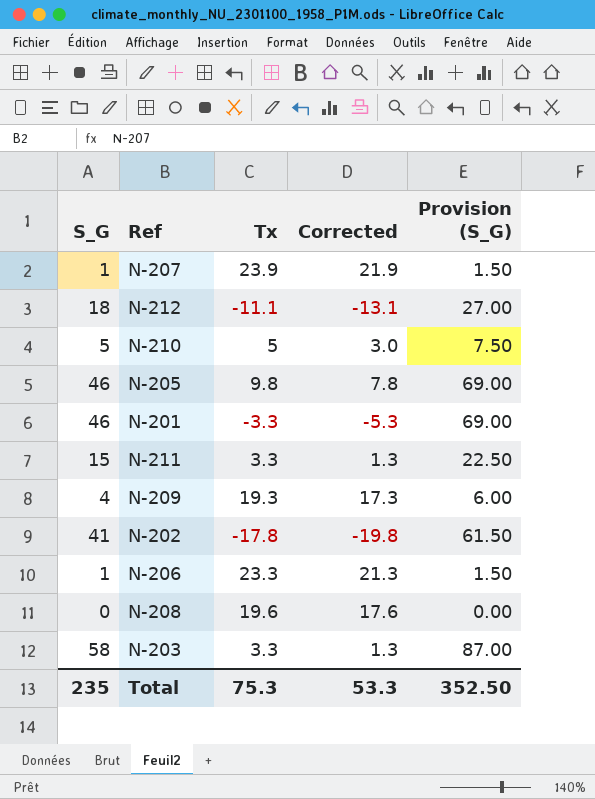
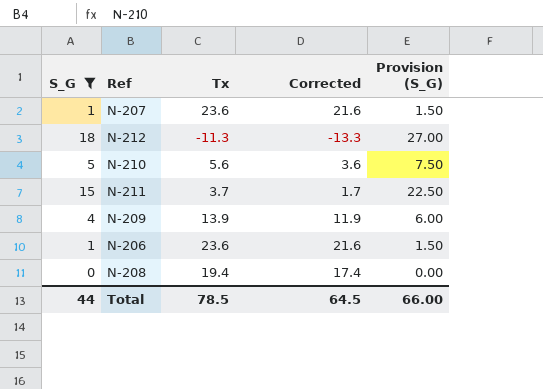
filter: none -> S_G <= 18
N-207 | Tx: 23.9 -> 23.6
N-207 | Corrected: 21.9 -> 21.6
N-212 | Tx: -11.1 -> -11.3
N-212 | Corrected: -13.1 -> -13.3
N-210 | Tx: 5 -> 5.6
N-210 | Corrected: 3.0 -> 3.6
N-211 | Tx: 3.3 -> 3.7
N-211 | Corrected: 1.3 -> 1.7
N-209 | Tx: 19.3 -> 13.9
N-209 | Corrected: 17.3 -> 11.9
N-206 | Tx: 23.3 -> 23.6
N-206 | Corrected: 21.3 -> 21.6
N-208 | Tx: 19.6 -> 19.4
N-208 | Corrected: 17.6 -> 17.4
Total | S_G: 235 -> 44
Total | Tx: 75.3 -> 78.5
Total | Corrected: 53.3 -> 64.5
Total | Provision (S_G): 352.50 -> 66.00

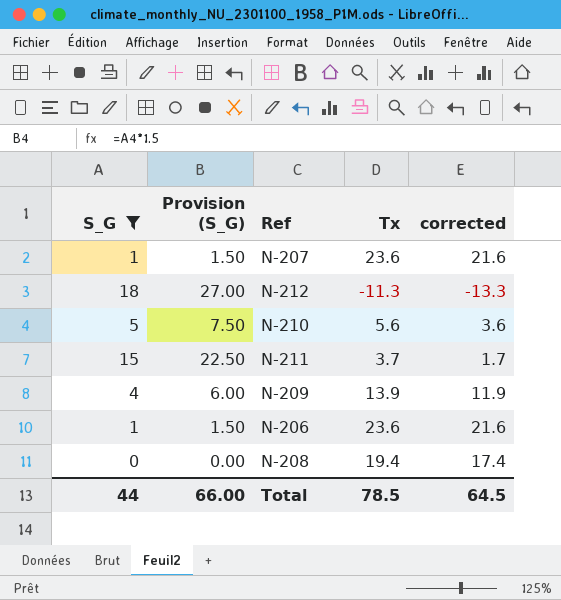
column Provision (S_G) | position: 5 -> 2
column name: Corrected -> corrected

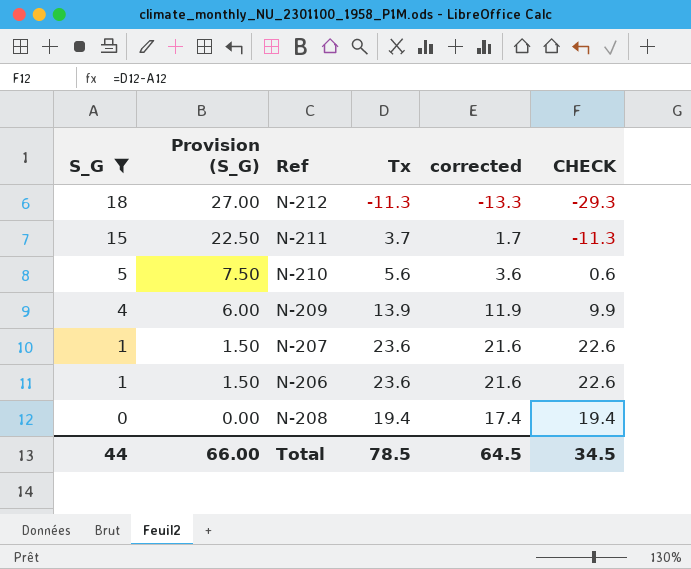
row order: none -> S_G descending
column CHECK | formula: none -> [Tx] - [S_G]

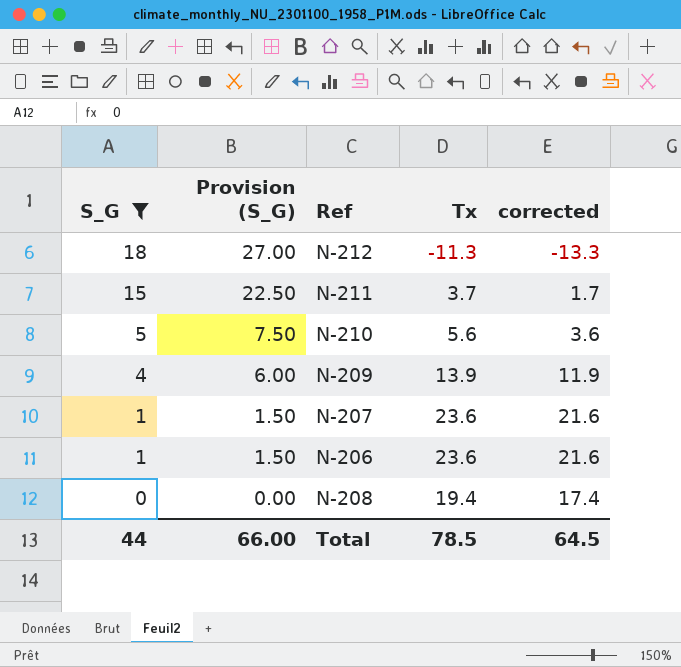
column CHECK | formula: [Tx] - [S_G] -> none

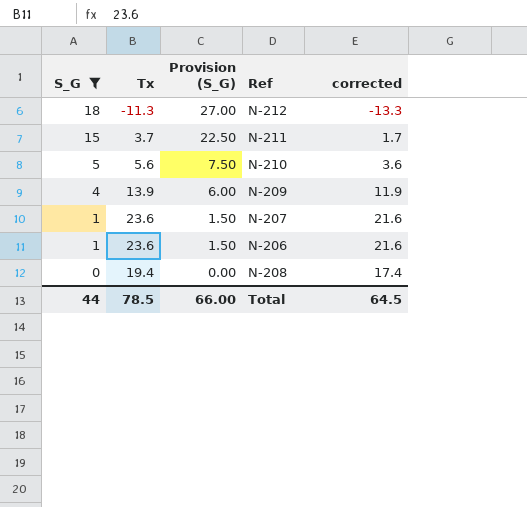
column Tx | position: 4 -> 2

